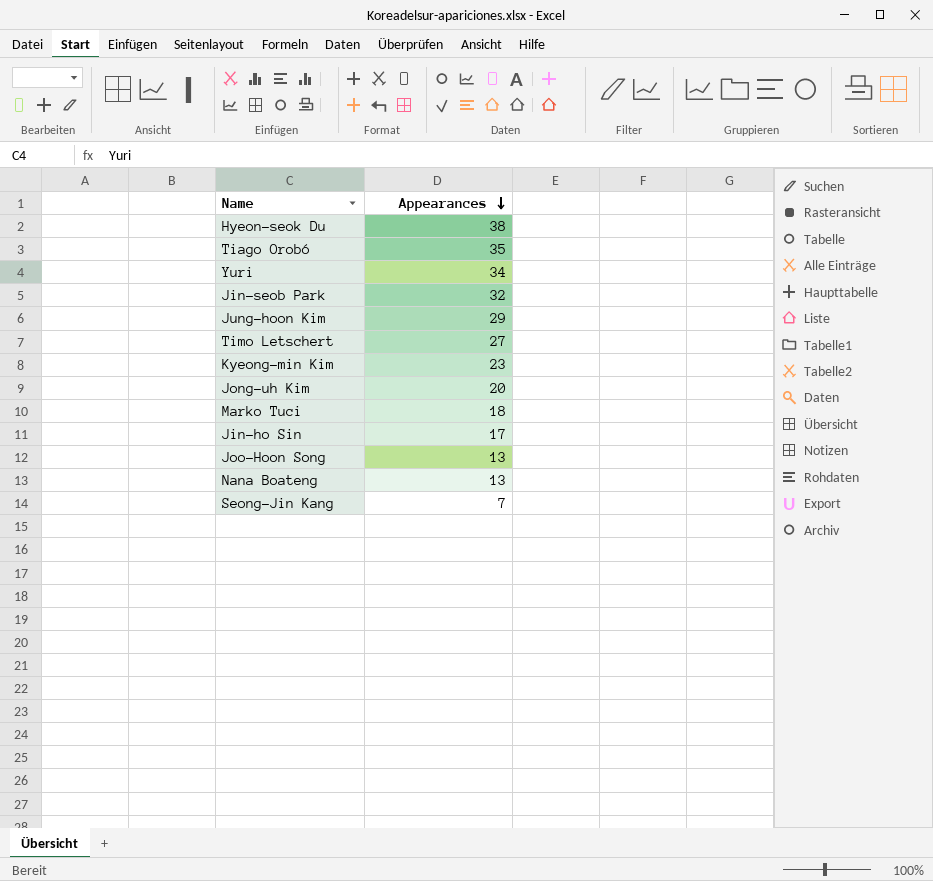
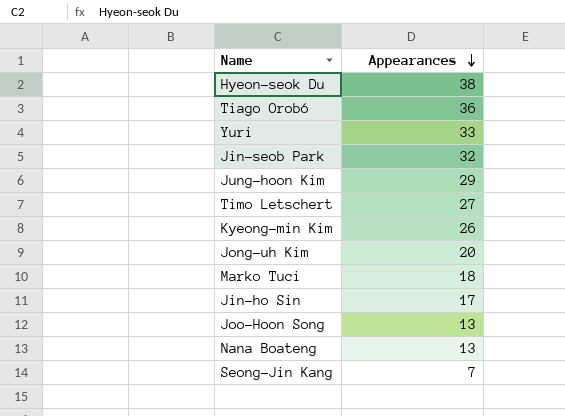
Tiago Orobó | Appearances: 35 -> 36
Yuri | Appearances: 34 -> 33
Kyeong-min Kim | Appearances: 23 -> 26

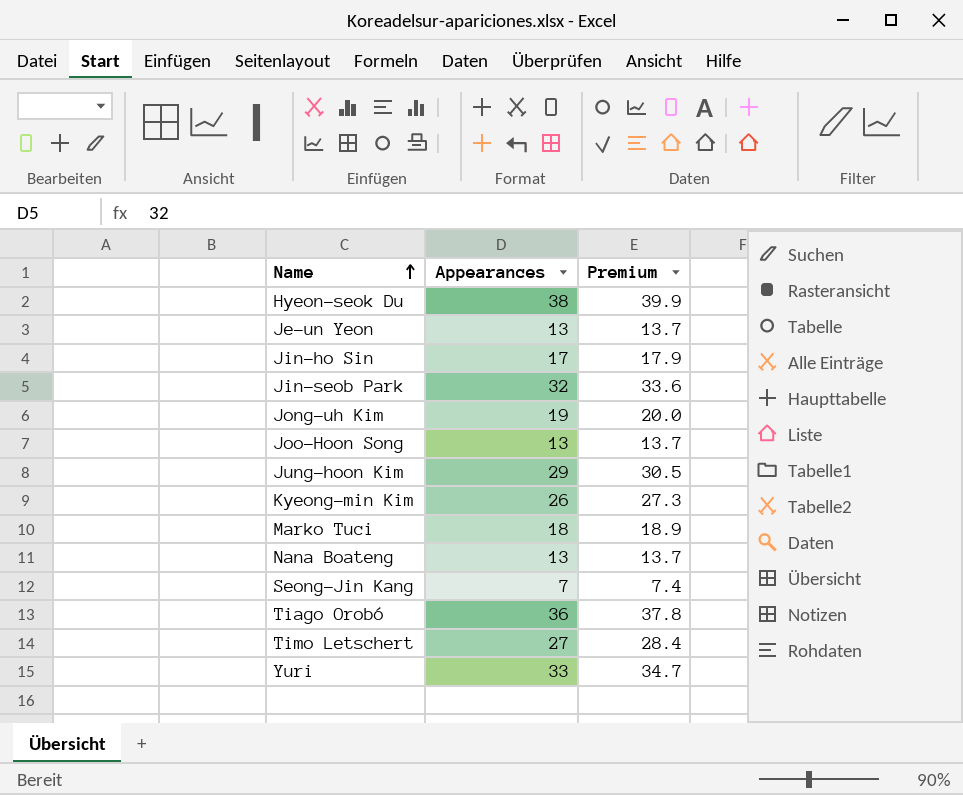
row order: Appearances descending -> Name ascending
column Premium | formula: none -> [Appearances] * 1.05
row Je-un Yeon: none -> 13 | 13.7
Jong-uh Kim | Appearances: 20 -> 19

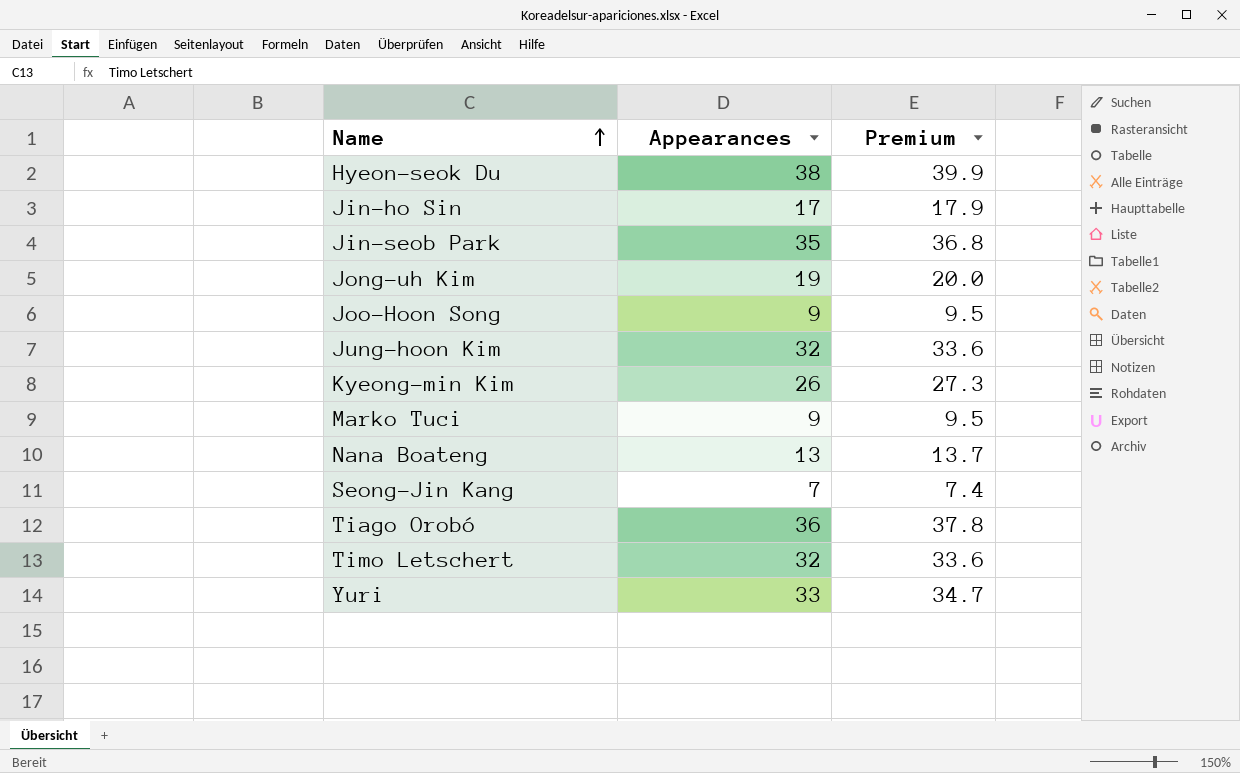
row Je-un Yeon: 13 | 13.7 -> none
Jin-seob Park | Appearances: 32 -> 35
Jin-seob Park | Premium: 33.6 -> 36.8
Joo-Hoon Song | Appearances: 13 -> 9
Joo-Hoon Song | Premium: 13.7 -> 9.5
Jung-hoon Kim | Appearances: 29 -> 32
Jung-hoon Kim | Premium: 30.5 -> 33.6
Marko Tuci | Appearances: 18 -> 9
Marko Tuci | Premium: 18.9 -> 9.5
Timo Letschert | Appearances: 27 -> 32
Timo Letschert | Premium: 28.4 -> 33.6

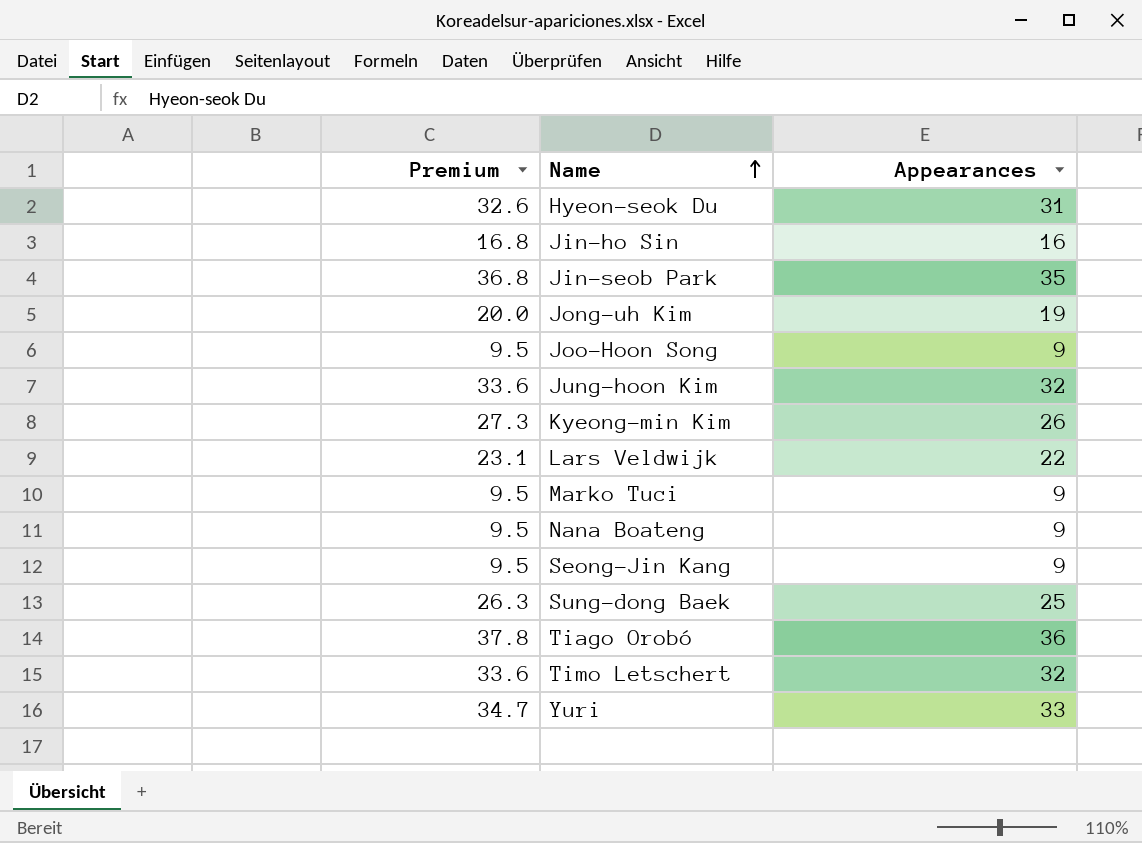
column Premium | position: 3 -> 1
Hyeon-seok Du | Premium: 39.9 -> 32.6
Hyeon-seok Du | Appearances: 38 -> 31
Jin-ho Sin | Premium: 17.9 -> 16.8
Jin-ho Sin | Appearances: 17 -> 16
row Lars Veldwijk: none -> 23.1 | 22
Nana Boateng | Premium: 13.7 -> 9.5
Nana Boateng | Appearances: 13 -> 9
Seong-Jin Kang | Premium: 7.4 -> 9.5
Seong-Jin Kang | Appearances: 7 -> 9
row Sung-dong Baek: none -> 26.3 | 25

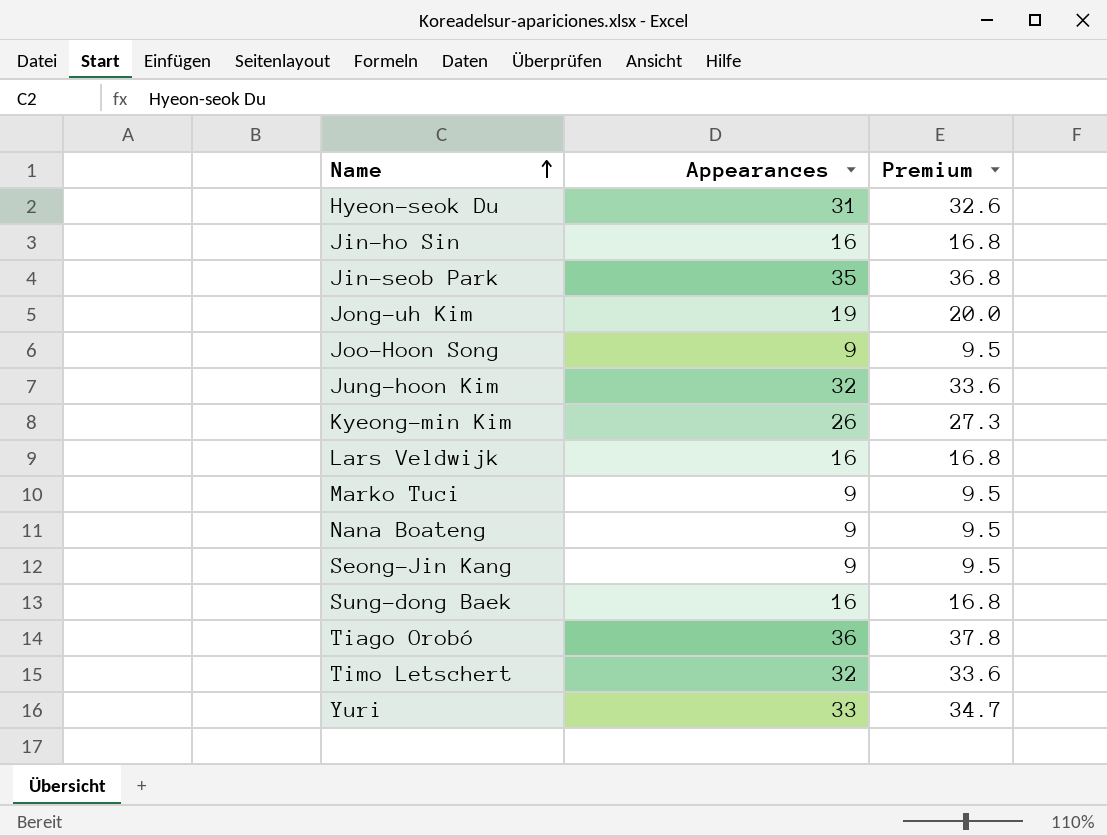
column Premium | position: 1 -> 3
Lars Veldwijk | Appearances: 22 -> 16
Lars Veldwijk | Premium: 23.1 -> 16.8
Sung-dong Baek | Appearances: 25 -> 16
Sung-dong Baek | Premium: 26.3 -> 16.8

